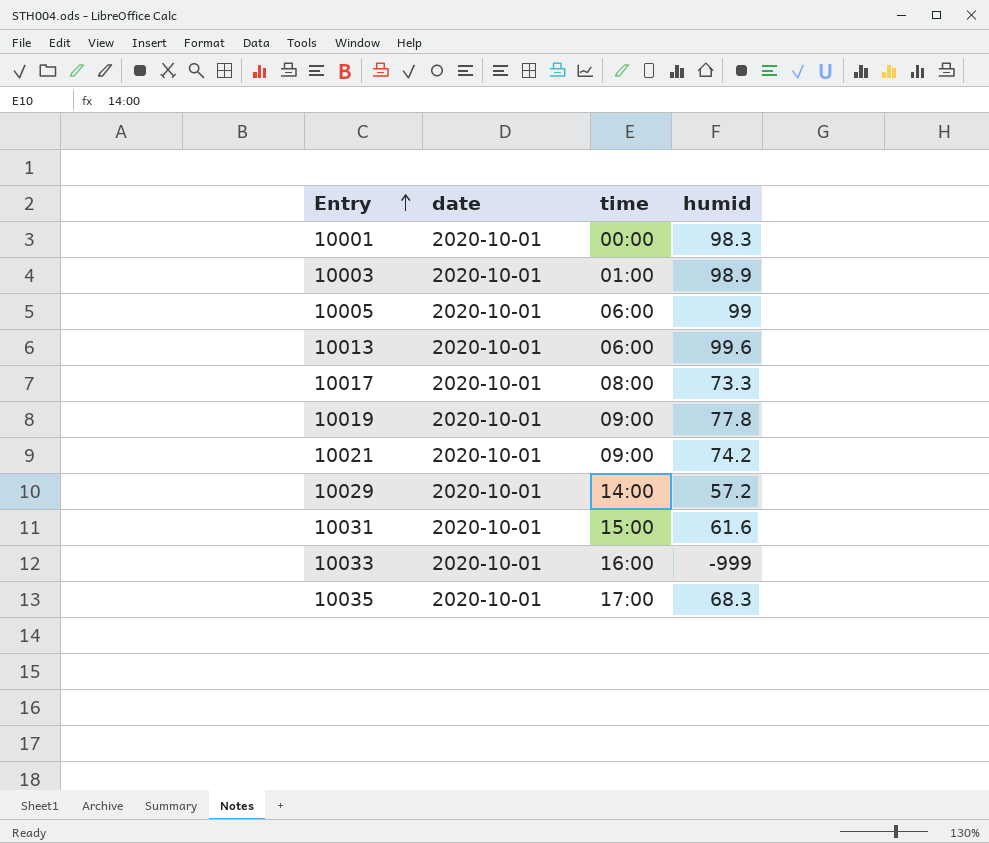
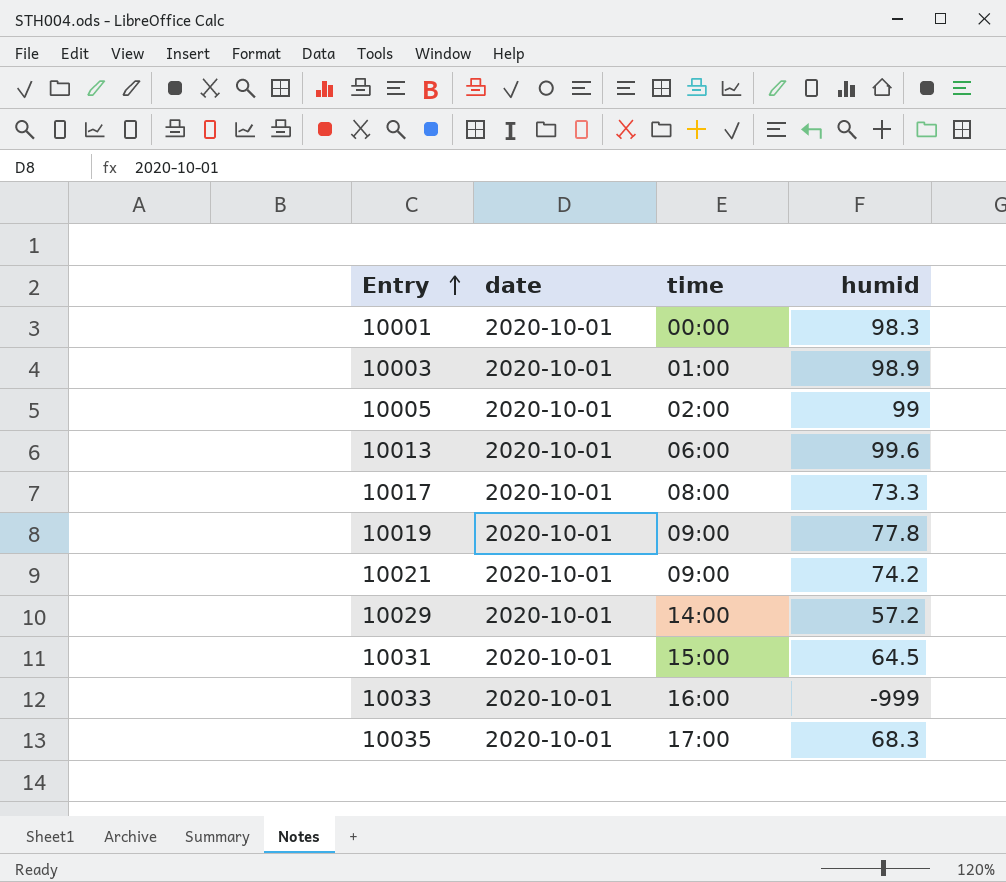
10005 | time: 06:00 -> 02:00
10031 | humid: 61.6 -> 64.5

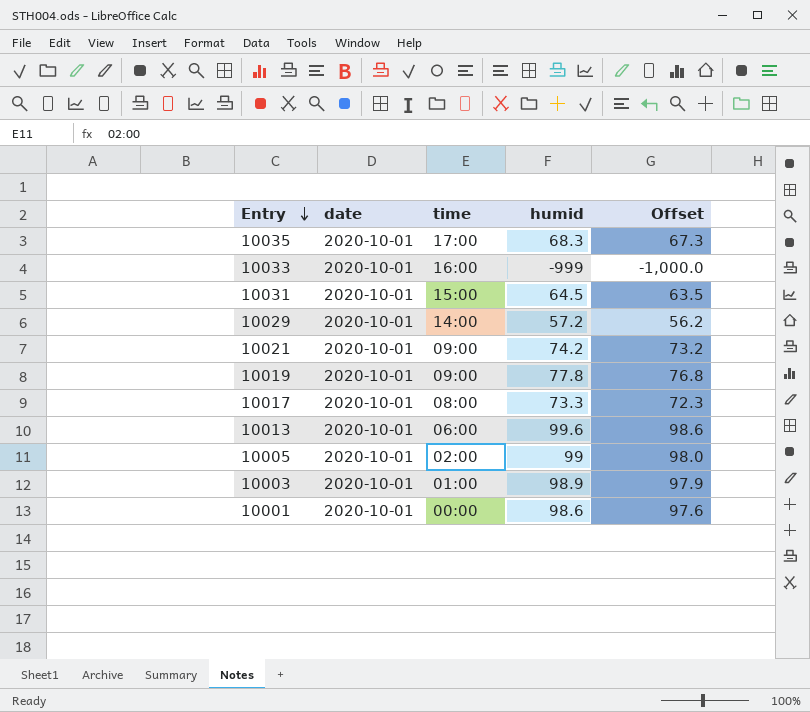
row order: Entry ascending -> Entry descending
column Offset | formula: none -> [humid] - 1
10001 | humid: 98.3 -> 98.6

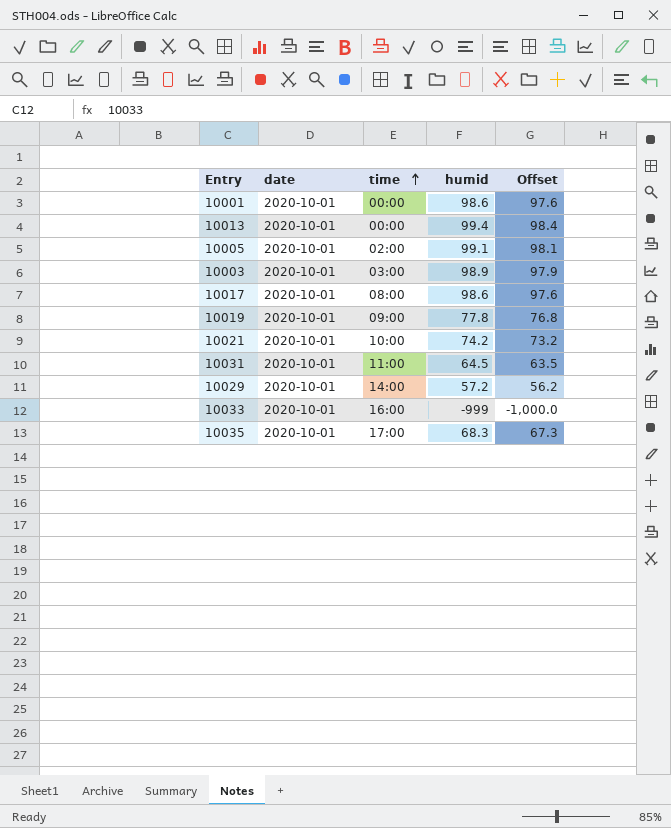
row order: Entry descending -> time ascending
10013 | time: 06:00 -> 00:00
10013 | humid: 99.6 -> 99.4
10013 | Offset: 98.6 -> 98.4
10005 | humid: 99 -> 99.1
10005 | Offset: 98.0 -> 98.1
10003 | time: 01:00 -> 03:00
10017 | humid: 73.3 -> 98.6
10017 | Offset: 72.3 -> 97.6
10021 | time: 09:00 -> 10:00
10031 | time: 15:00 -> 11:00

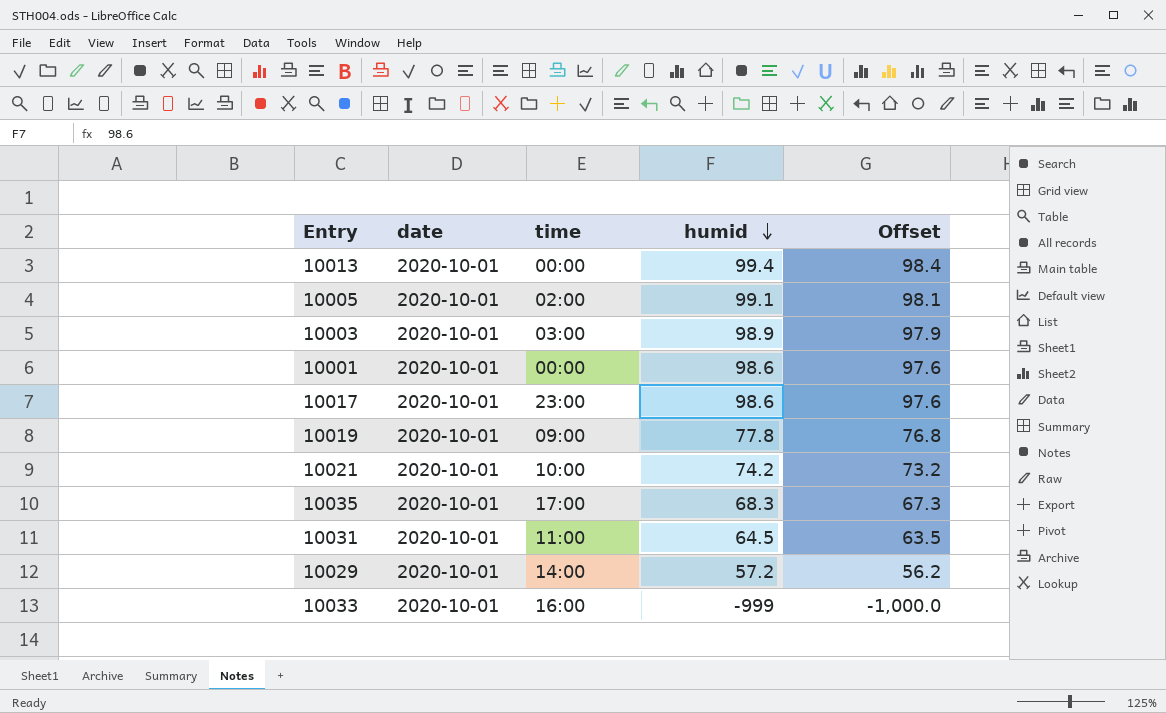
row order: time ascending -> humid descending
10017 | time: 08:00 -> 23:00

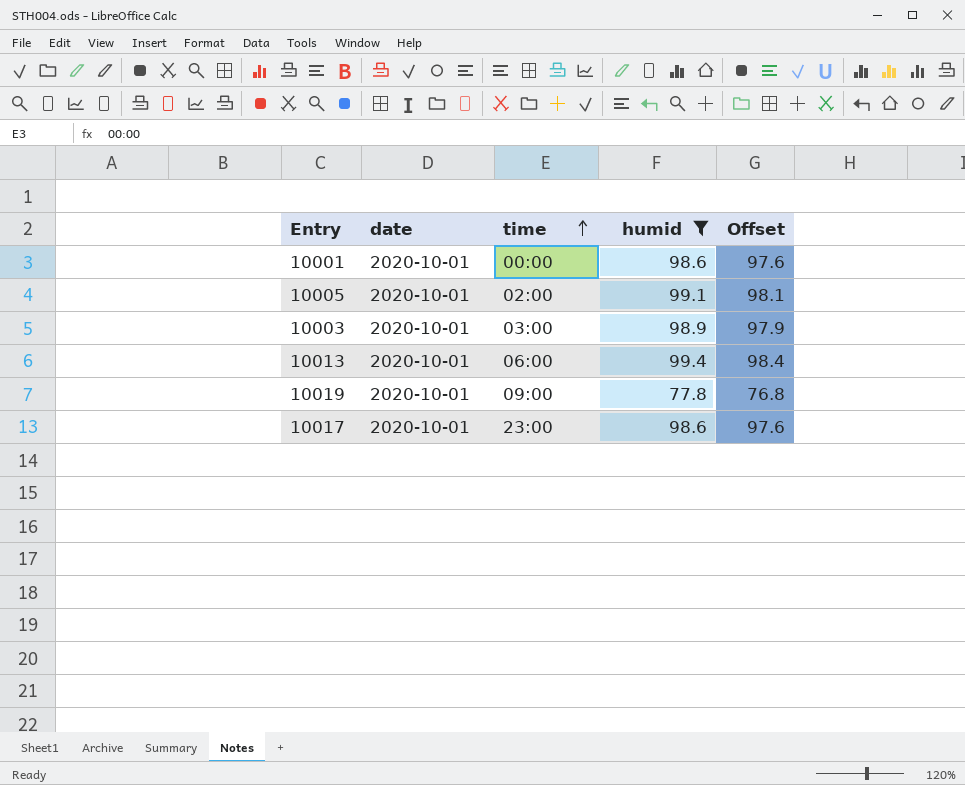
filter: none -> humid >= 77.8
row order: humid descending -> time ascending
10013 | time: 00:00 -> 06:00

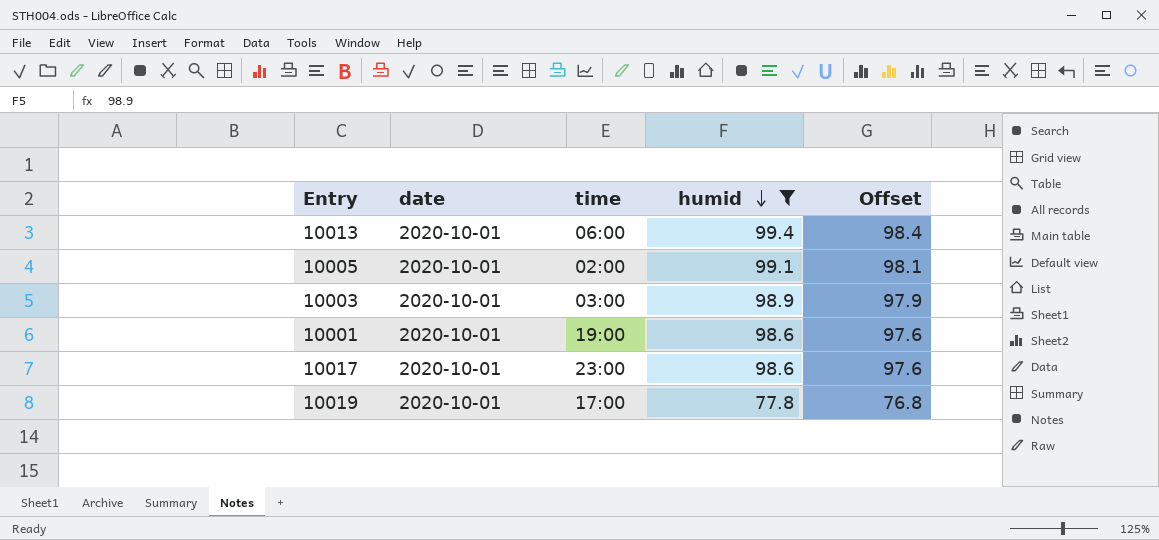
row order: time ascending -> humid descending
10001 | time: 00:00 -> 19:00
10019 | time: 09:00 -> 17:00

